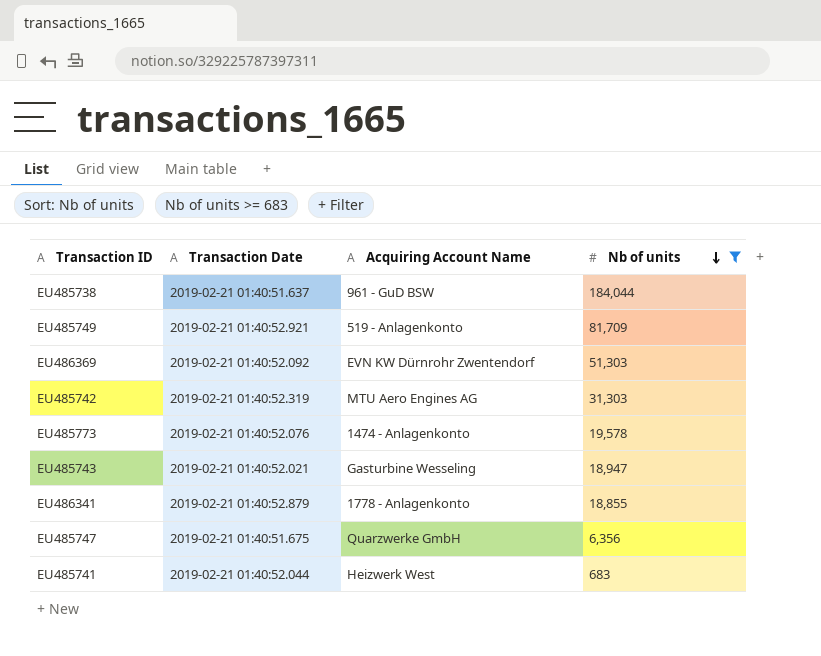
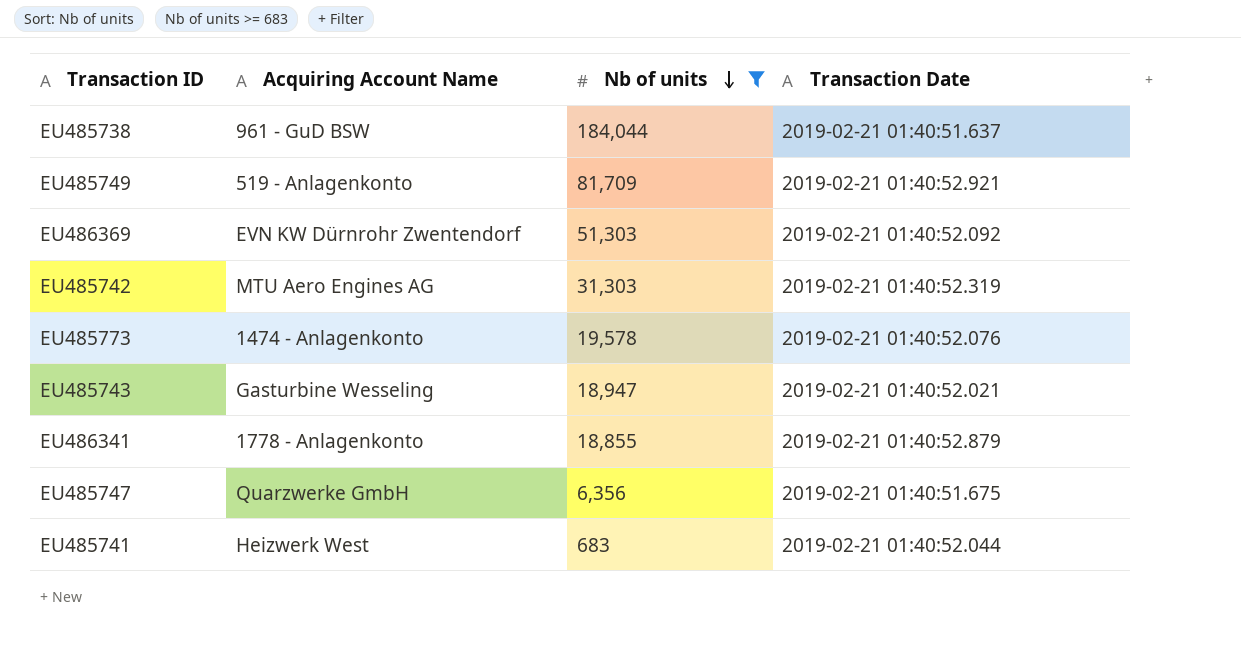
column Transaction Date | position: 2 -> 4

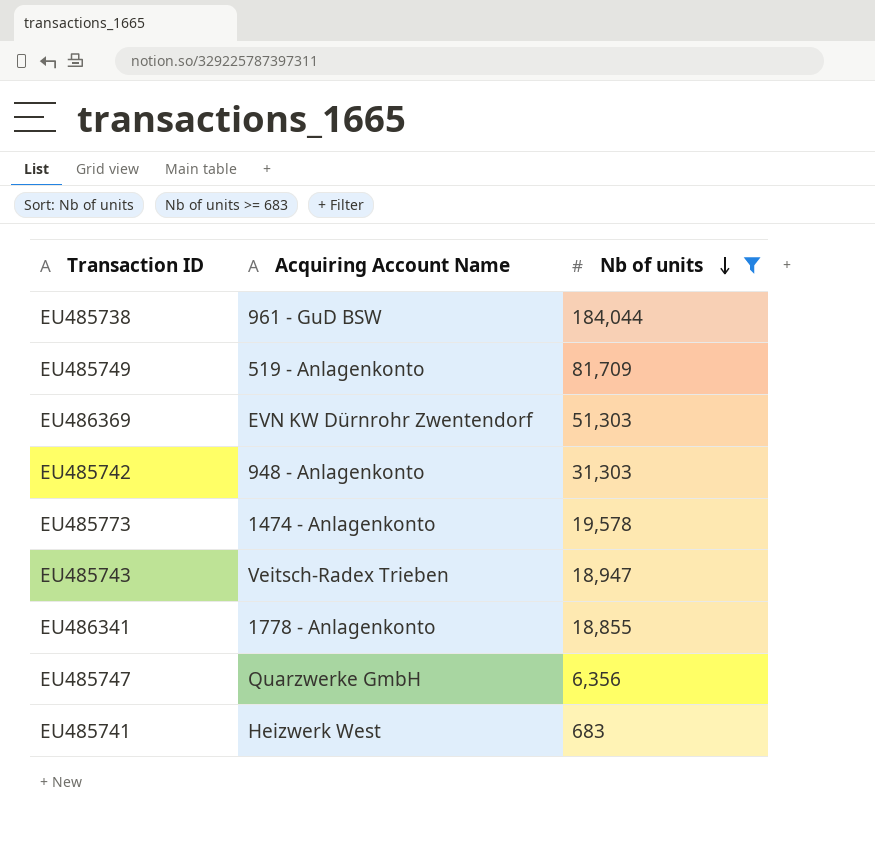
column Transaction Date | position: 4 -> none
EU485742 | Acquiring Account Name: MTU Aero Engines AG -> 948 - Anlagenkonto
EU485743 | Acquiring Account Name: Gasturbine Wesseling -> Veitsch-Radex Trieben

